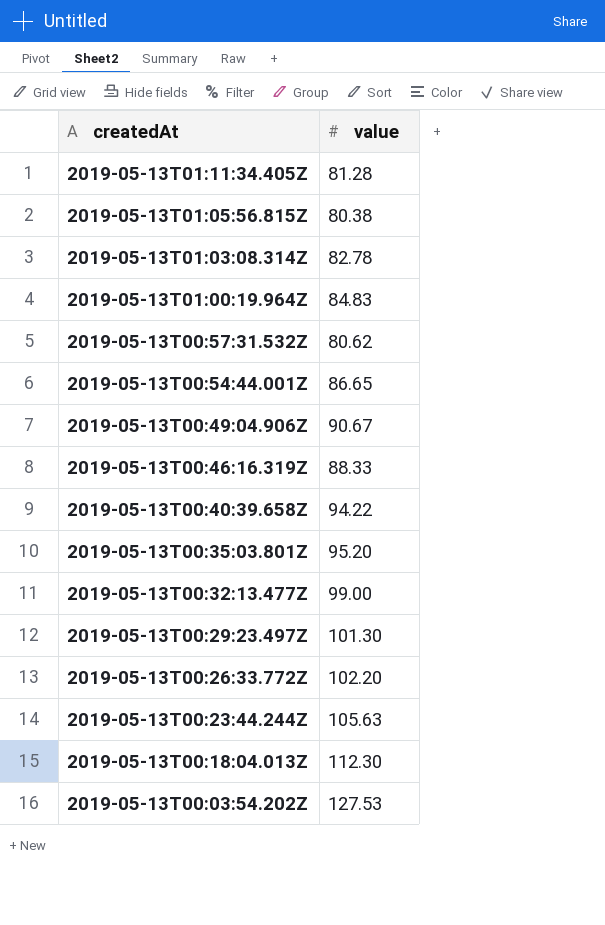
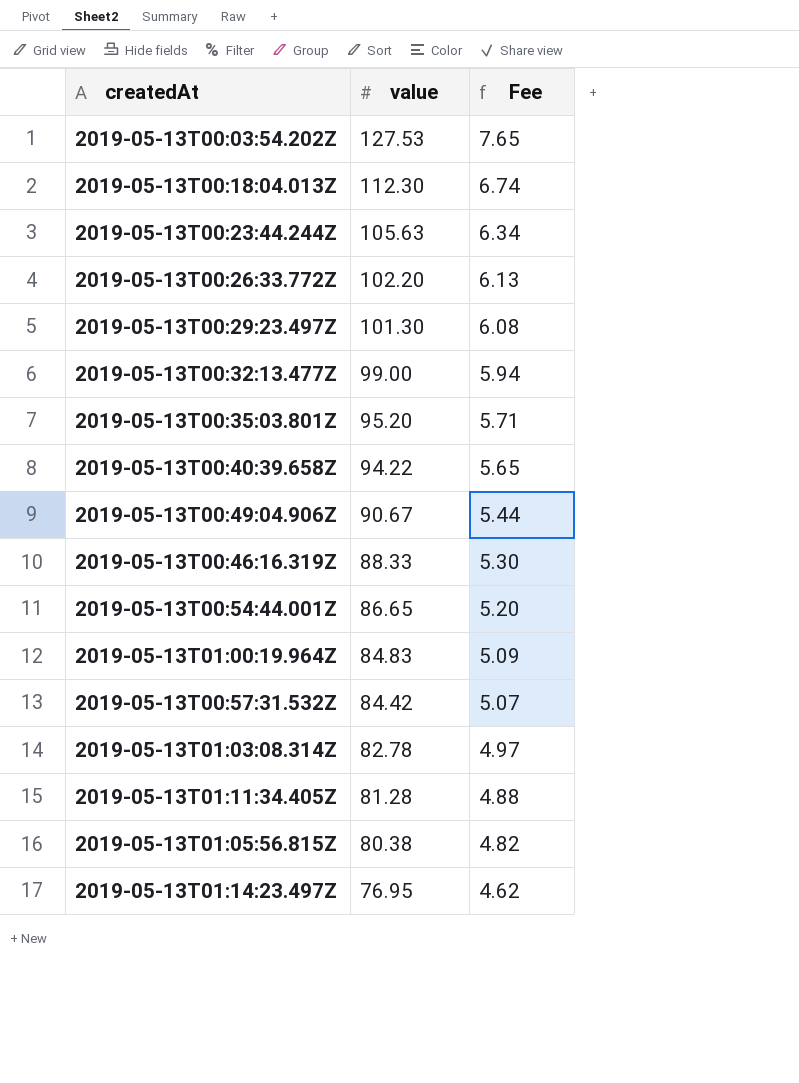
row order: createdAt descending -> value descending
column Fee | formula: none -> [value] * 0.06
2019-05-13T00:57:31.532Z | value: 80.62 -> 84.42
row 2019-05-13T01:14:23.497Z: none -> 76.95 | 4.62

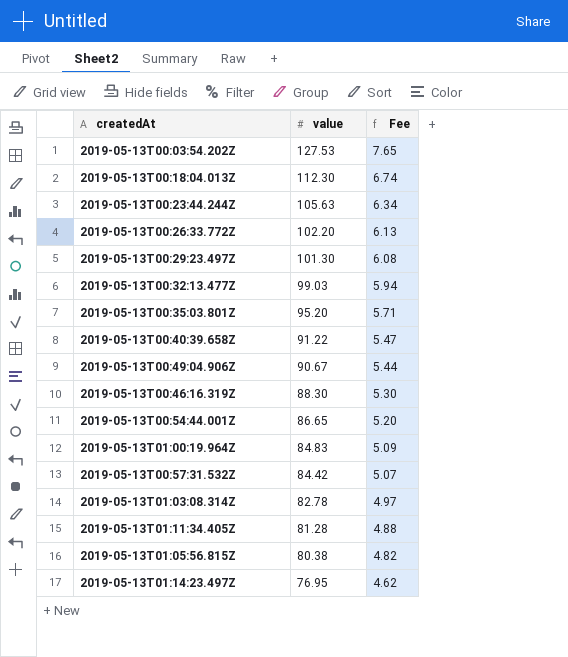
2019-05-13T00:32:13.477Z | value: 99.00 -> 99.03
2019-05-13T00:40:39.658Z | value: 94.22 -> 91.22
2019-05-13T00:40:39.658Z | Fee: 5.65 -> 5.47
2019-05-13T00:46:16.319Z | value: 88.33 -> 88.30

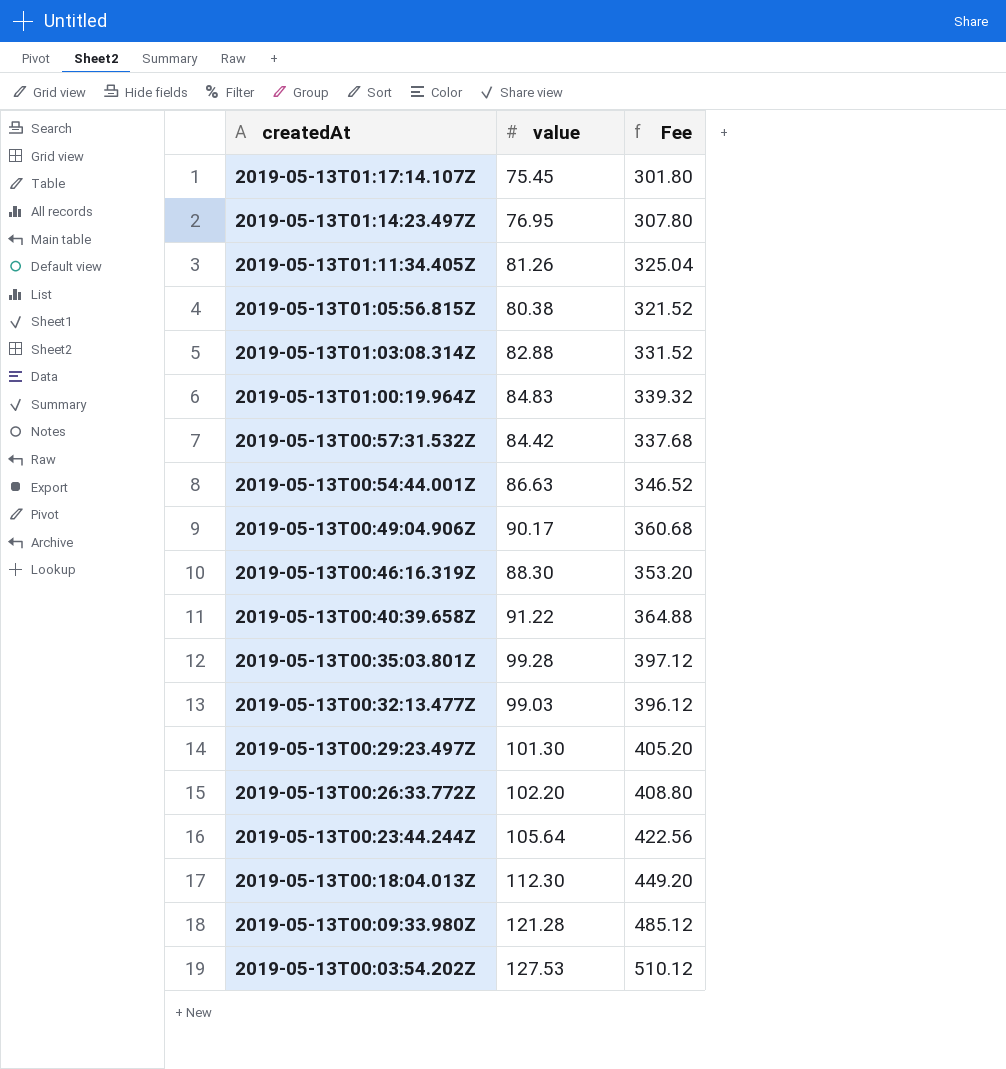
row order: value descending -> createdAt descending
column Fee | formula: [value] * 0.06 -> [value] * 4
row 2019-05-13T01:17:14.107Z: none -> 75.45 | 301.80
2019-05-13T01:11:34.405Z | value: 81.28 -> 81.26
2019-05-13T01:03:08.314Z | value: 82.78 -> 82.88
2019-05-13T00:54:44.001Z | value: 86.65 -> 86.63
2019-05-13T00:49:04.906Z | value: 90.67 -> 90.17
2019-05-13T00:35:03.801Z | value: 95.20 -> 99.28
2019-05-13T00:23:44.244Z | value: 105.63 -> 105.64
row 2019-05-13T00:09:33.980Z: none -> 121.28 | 485.12

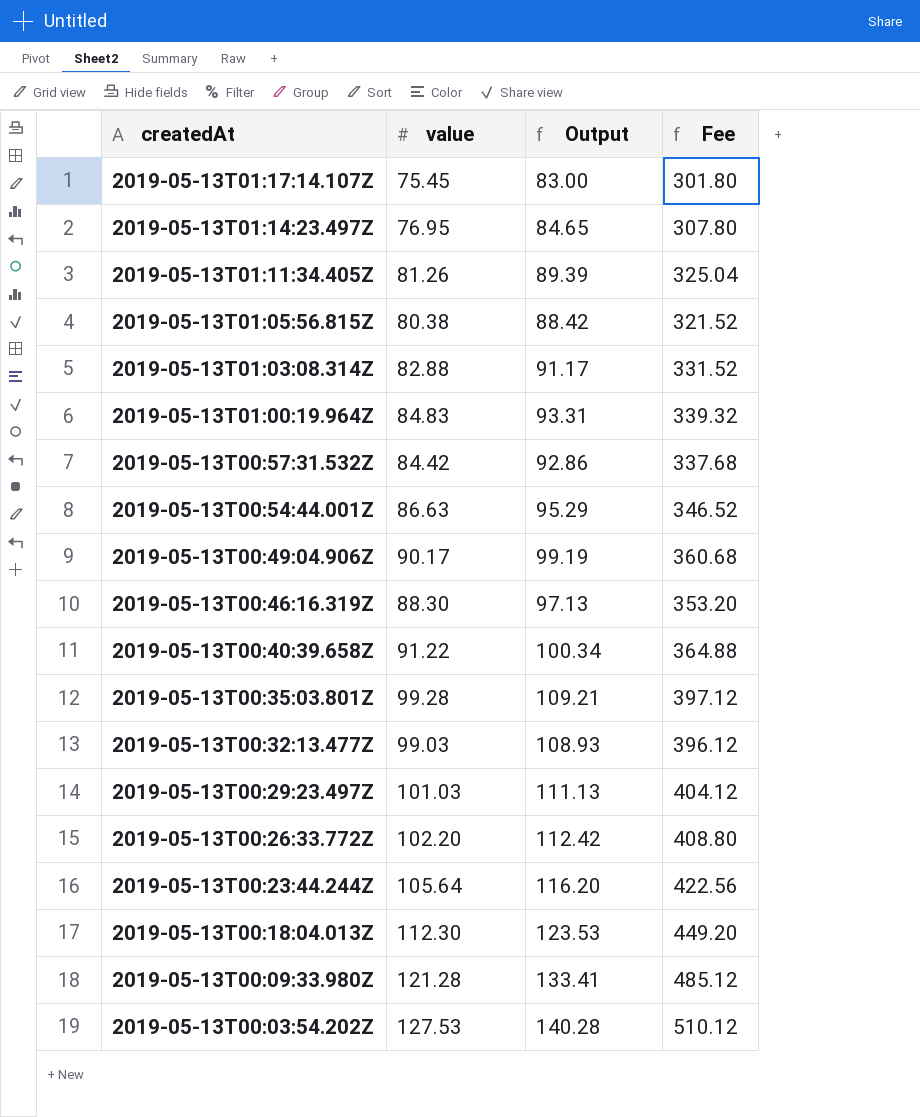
column Output | formula: none -> [value] * 1.1
2019-05-13T00:29:23.497Z | value: 101.30 -> 101.03
2019-05-13T00:29:23.497Z | Fee: 405.20 -> 404.12

